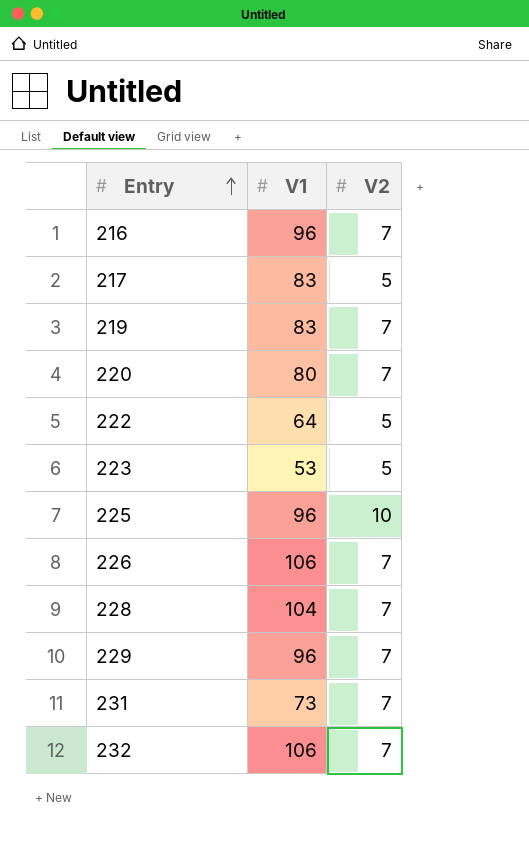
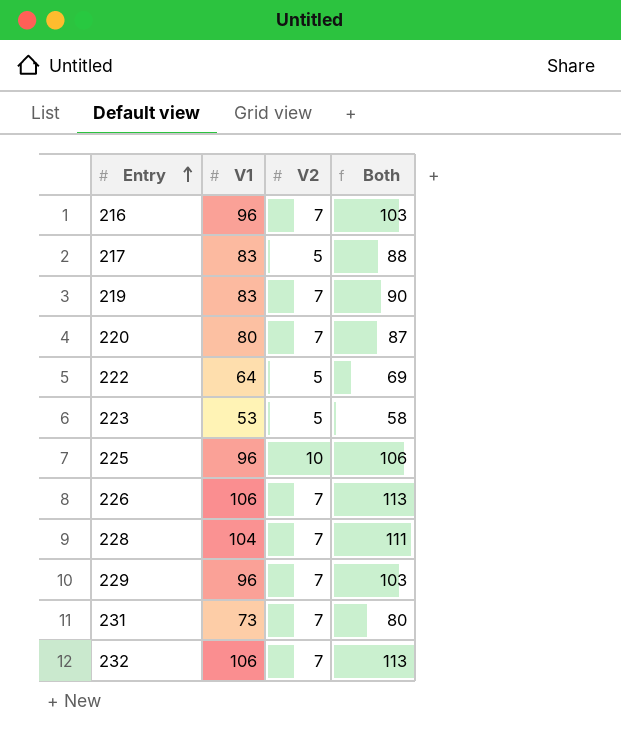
column Both | formula: none -> [V1] + [V2]

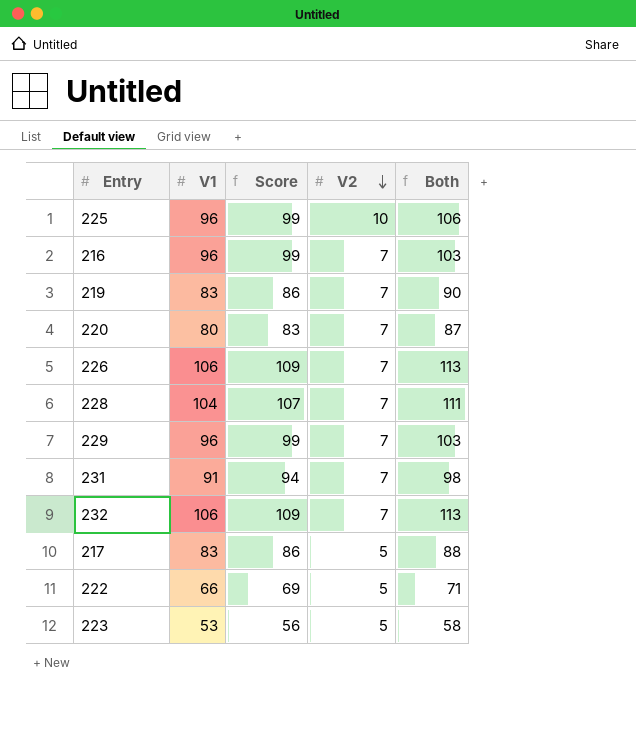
row order: Entry ascending -> V2 descending
column Score | formula: none -> [V1] + 3
231 | V1: 73 -> 91
231 | Both: 80 -> 98
222 | V1: 64 -> 66
222 | Both: 69 -> 71

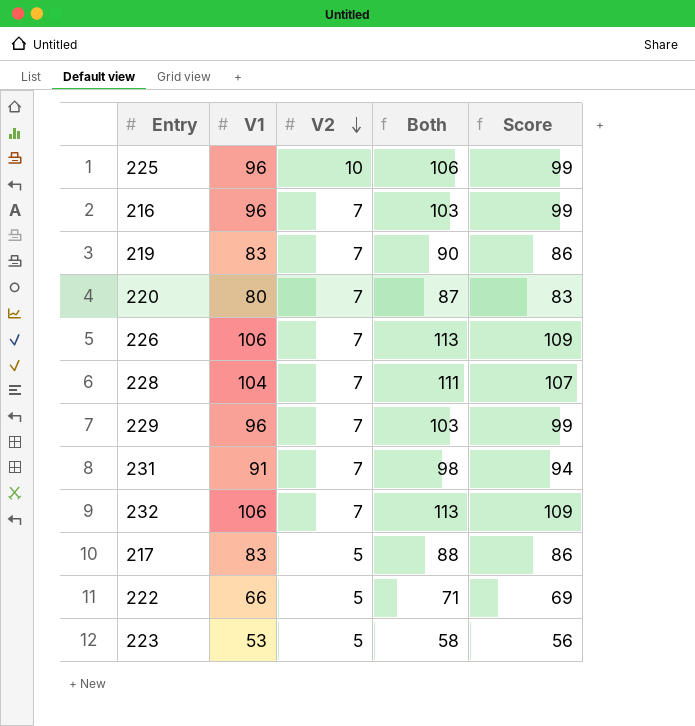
column Score | position: 3 -> 5

